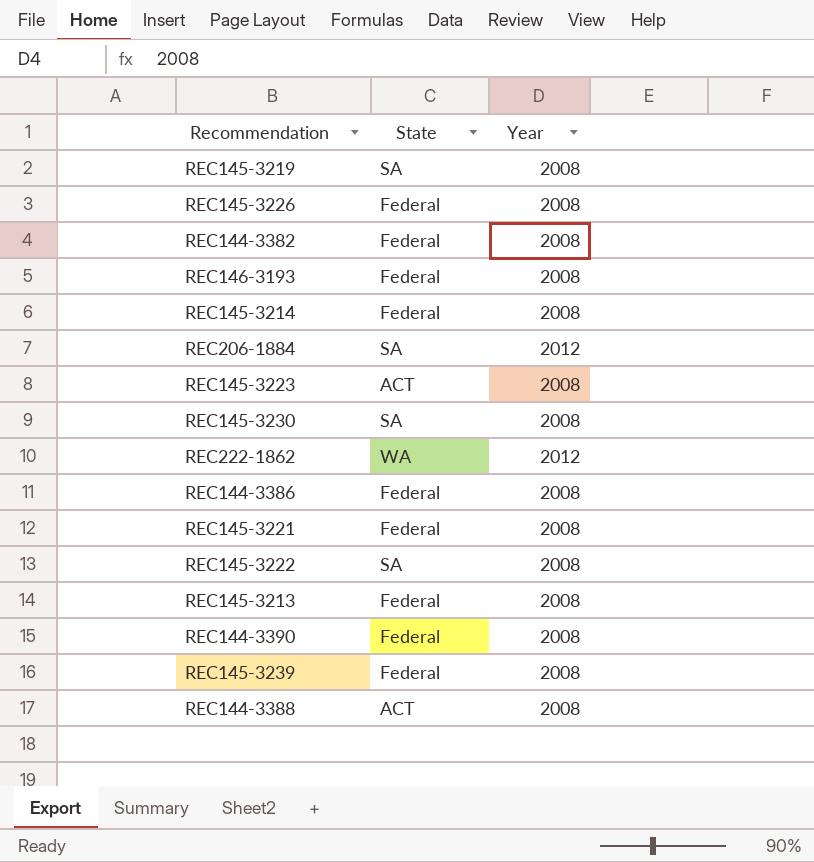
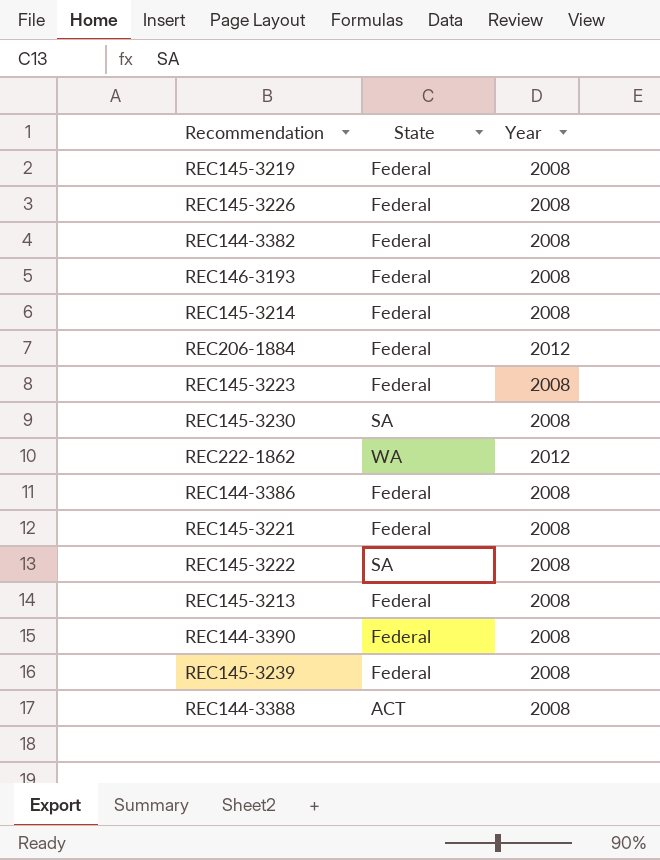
REC145-3219 | State: SA -> Federal
REC206-1884 | State: SA -> Federal
REC145-3223 | State: ACT -> Federal

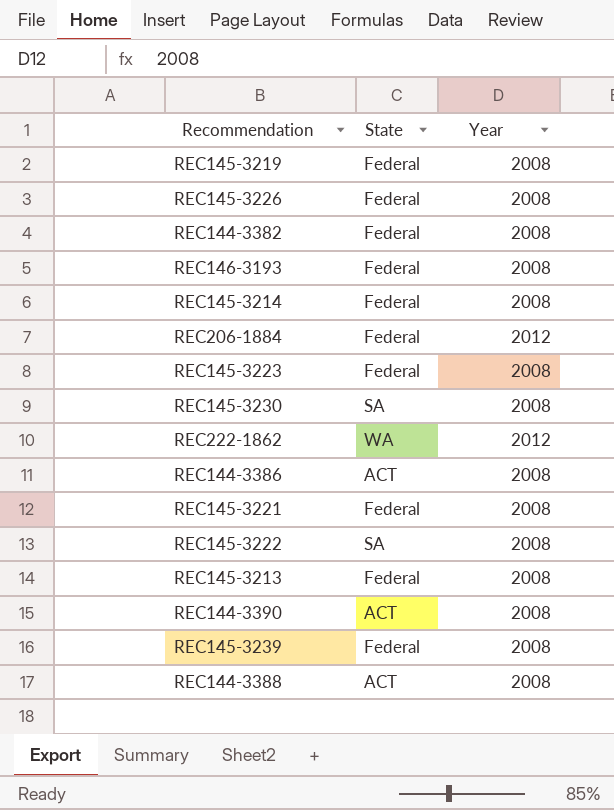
REC144-3386 | State: Federal -> ACT
REC144-3390 | State: Federal -> ACT

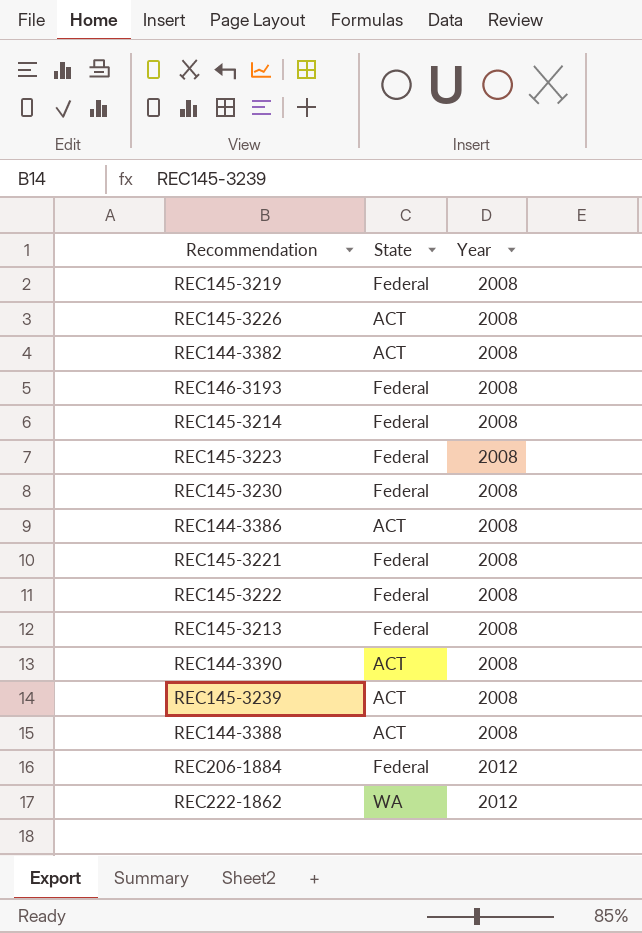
row order: none -> Year ascending
REC145-3226 | State: Federal -> ACT
REC144-3382 | State: Federal -> ACT
REC145-3230 | State: SA -> Federal
REC145-3222 | State: SA -> Federal
REC145-3239 | State: Federal -> ACT

